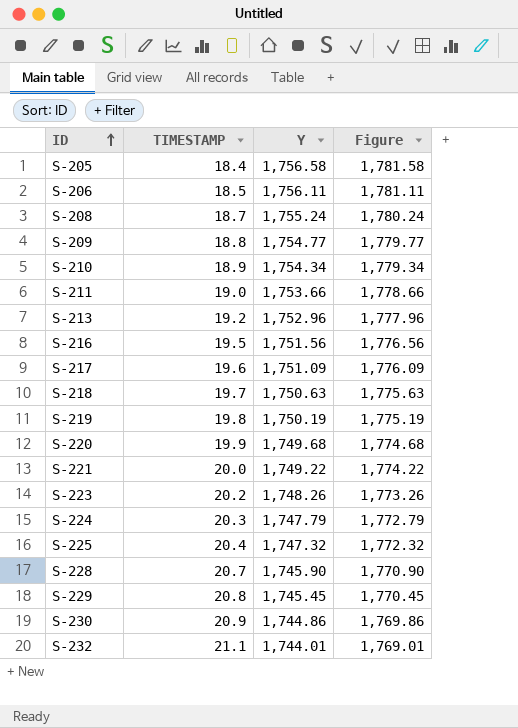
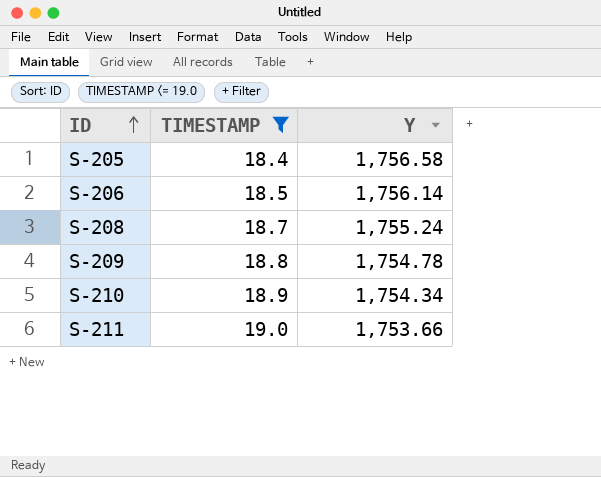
filter: none -> TIMESTAMP <= 19.0
column Figure | formula: [Y] + 25 -> none
S-206 | Y: 1,756.11 -> 1,756.14
S-209 | Y: 1,754.77 -> 1,754.78

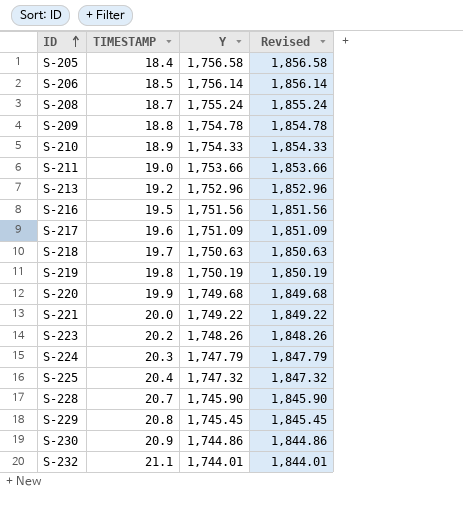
filter: TIMESTAMP <= 19.0 -> none
column Revised | formula: none -> [Y] + 100
S-210 | Y: 1,754.34 -> 1,754.33

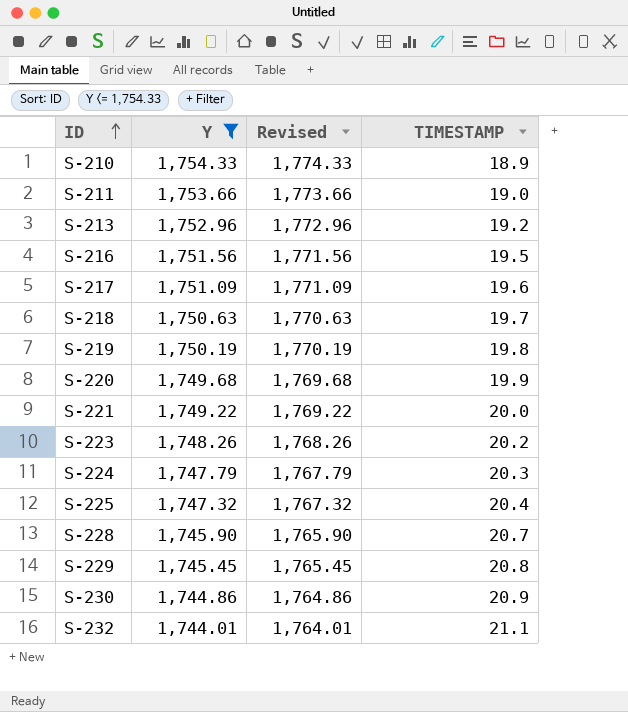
filter: none -> Y <= 1,754.33
column Revised | formula: [Y] + 100 -> [Y] + 20
column TIMESTAMP | position: 2 -> 4

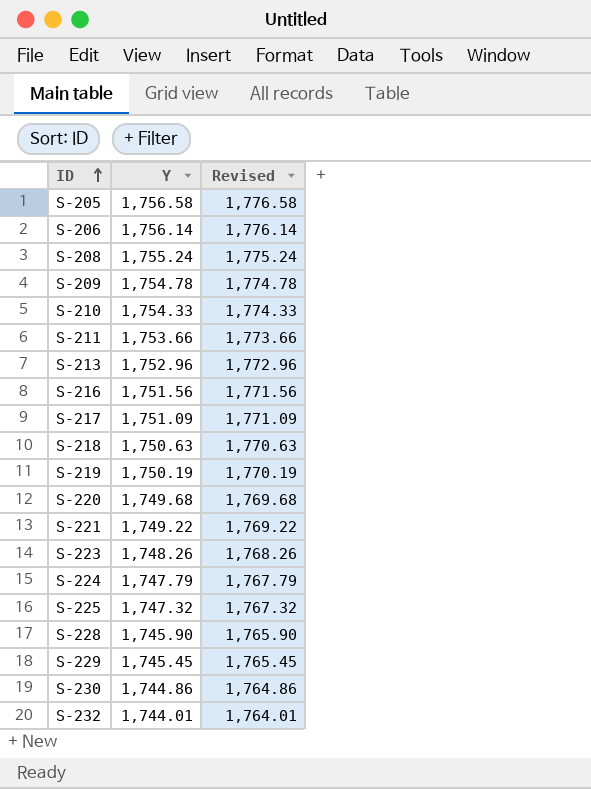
filter: Y <= 1,754.33 -> none
column TIMESTAMP | position: 4 -> none

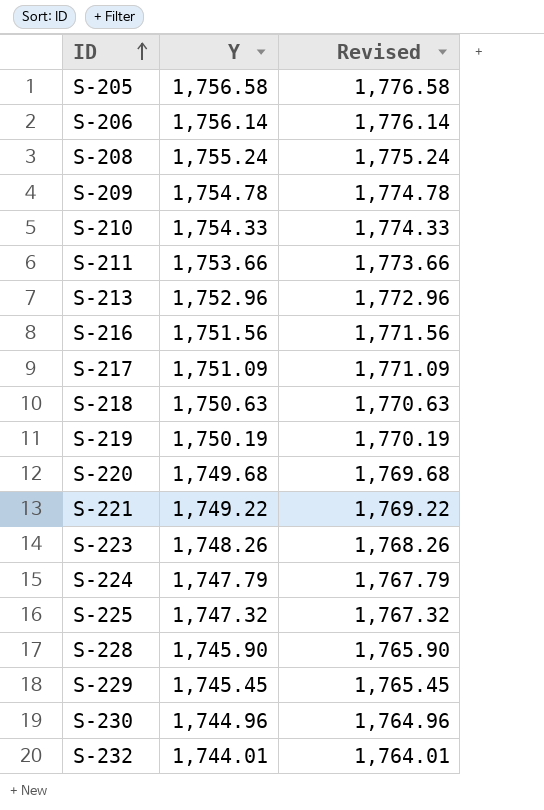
S-230 | Y: 1,744.86 -> 1,744.96
S-230 | Revised: 1,764.86 -> 1,764.96

